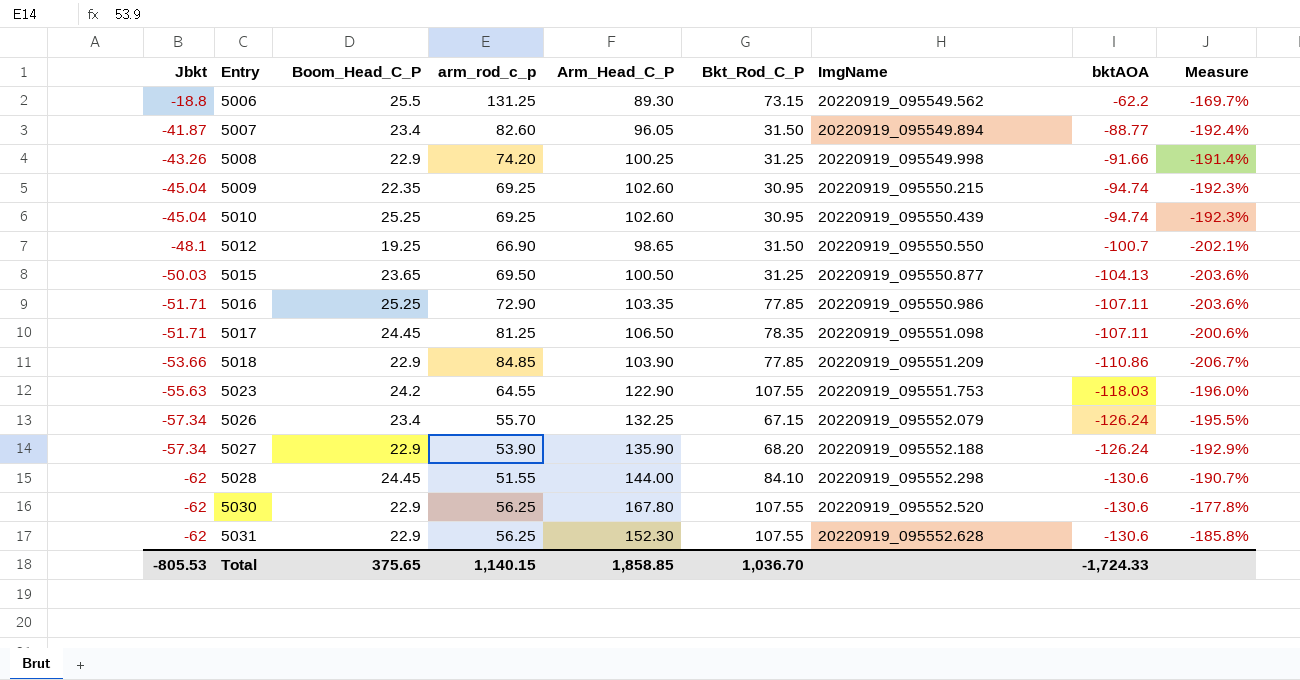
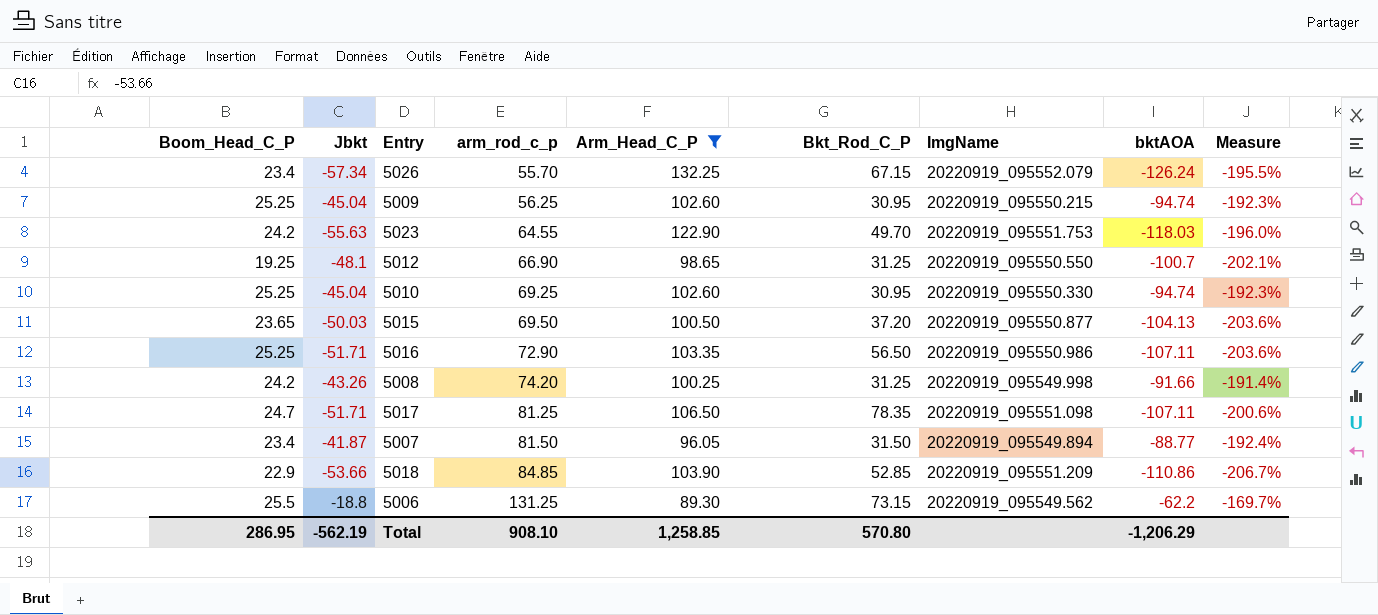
filter: none -> Arm_Head_C_P <= 132.25
row order: Jbkt descending -> arm_rod_c_p ascending
column Boom_Head_C_P | position: 3 -> 1
5009 | Boom_Head_C_P: 22.35 -> 25.25
5009 | arm_rod_c_p: 69.25 -> 56.25
5023 | Bkt_Rod_C_P: 107.55 -> 49.70
5012 | Bkt_Rod_C_P: 31.50 -> 31.25
5010 | ImgName: 20220919_095550.439 -> 20220919_095550.330
5015 | Bkt_Rod_C_P: 31.25 -> 37.20
5016 | Bkt_Rod_C_P: 77.85 -> 56.50
5008 | Boom_Head_C_P: 22.9 -> 24.2
5017 | Boom_Head_C_P: 24.45 -> 24.7
5007 | arm_rod_c_p: 82.60 -> 81.50
5018 | Bkt_Rod_C_P: 77.85 -> 52.85
Total | Boom_Head_C_P: 375.65 -> 286.95
Total | Jbkt: -805.53 -> -562.19
Total | arm_rod_c_p: 1,140.15 -> 908.10
Total | Arm_Head_C_P: 1,858.85 -> 1,258.85
Total | Bkt_Rod_C_P: 1,036.70 -> 570.80
Total | bktAOA: -1,724.33 -> -1,206.29

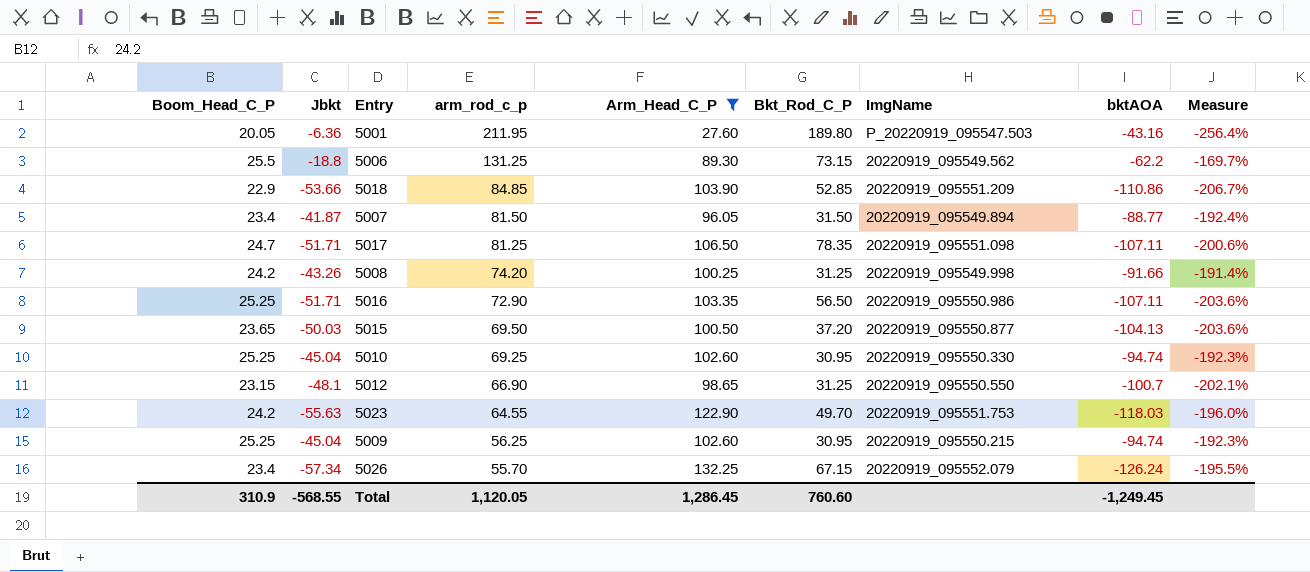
row order: arm_rod_c_p ascending -> arm_rod_c_p descending
row 5001: none -> 20.05 | -6.36 | 211.95 | 27.60 | 189.80 | P_20220919_095547.503 | -43.16 | -256.4%
5012 | Boom_Head_C_P: 19.25 -> 23.15
Total | Boom_Head_C_P: 286.95 -> 310.9
Total | Jbkt: -562.19 -> -568.55
Total | arm_rod_c_p: 908.10 -> 1,120.05
Total | Arm_Head_C_P: 1,258.85 -> 1,286.45
Total | Bkt_Rod_C_P: 570.80 -> 760.60
Total | bktAOA: -1,206.29 -> -1,249.45

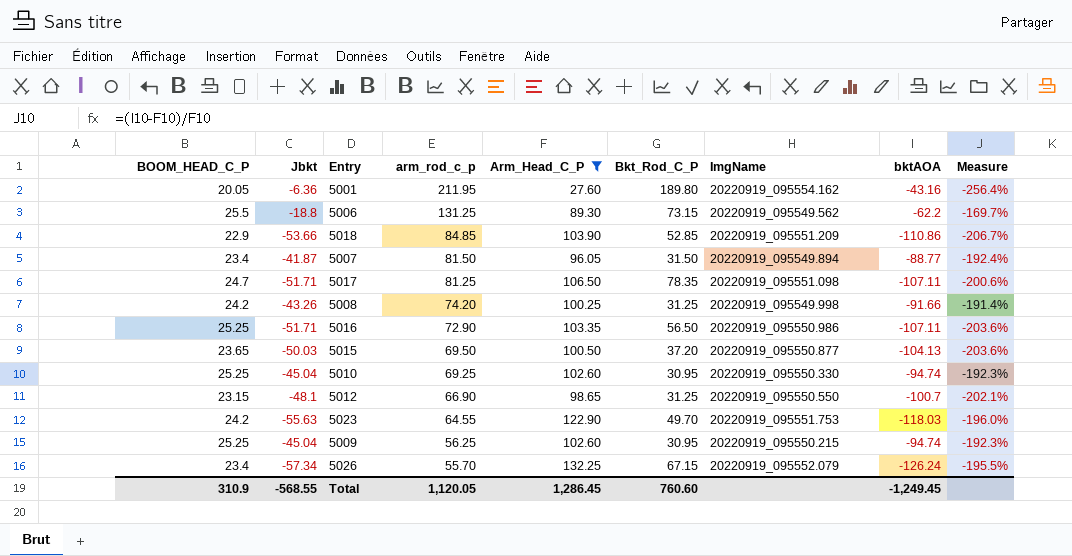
column name: Boom_Head_C_P -> BOOM_HEAD_C_P
5001 | ImgName: P_20220919_095547.503 -> 20220919_095554.162

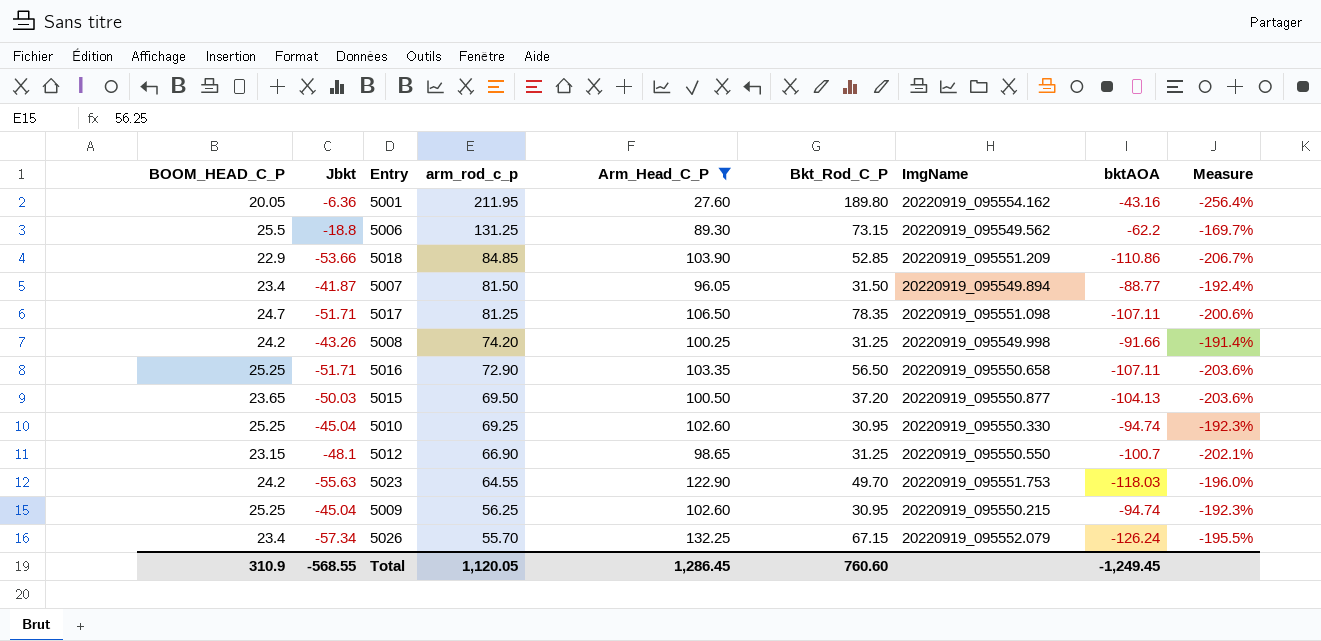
5016 | ImgName: 20220919_095550.986 -> 20220919_095550.658

